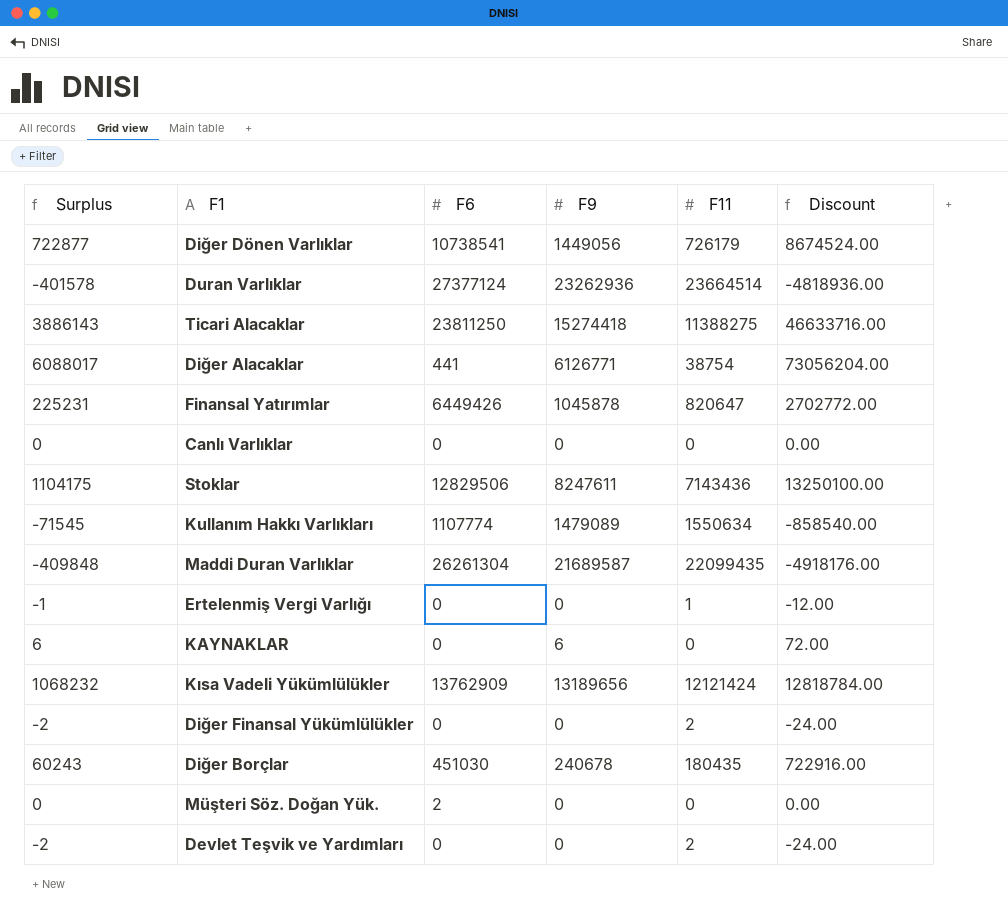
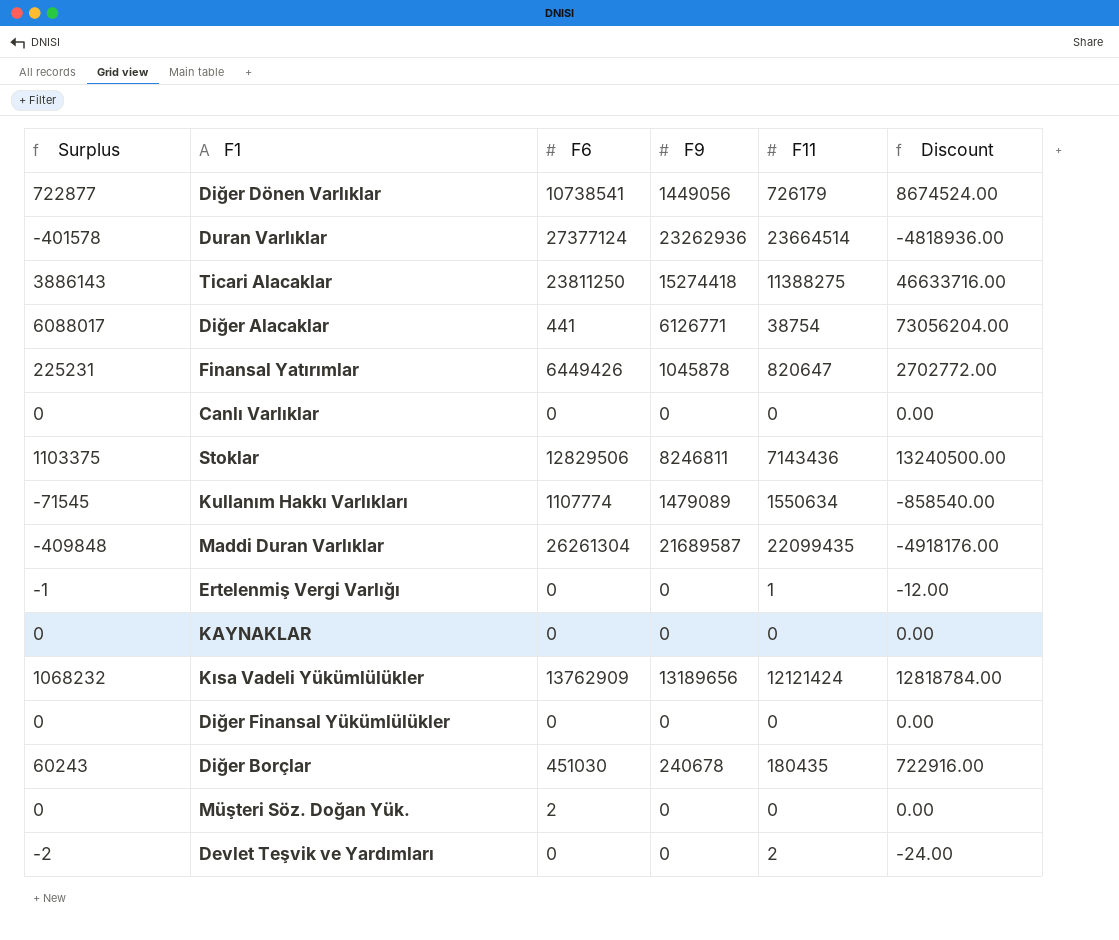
Stoklar | Surplus: 1104175 -> 1103375
Stoklar | F9: 8247611 -> 8246811
Stoklar | Discount: 13250100.00 -> 13240500.00
KAYNAKLAR | Surplus: 6 -> 0
KAYNAKLAR | F9: 6 -> 0
KAYNAKLAR | Discount: 72.00 -> 0.00
Diğer Finansal Yükümlülükler | Surplus: -2 -> 0
Diğer Finansal Yükümlülükler | F11: 2 -> 0
Diğer Finansal Yükümlülükler | Discount: -24.00 -> 0.00

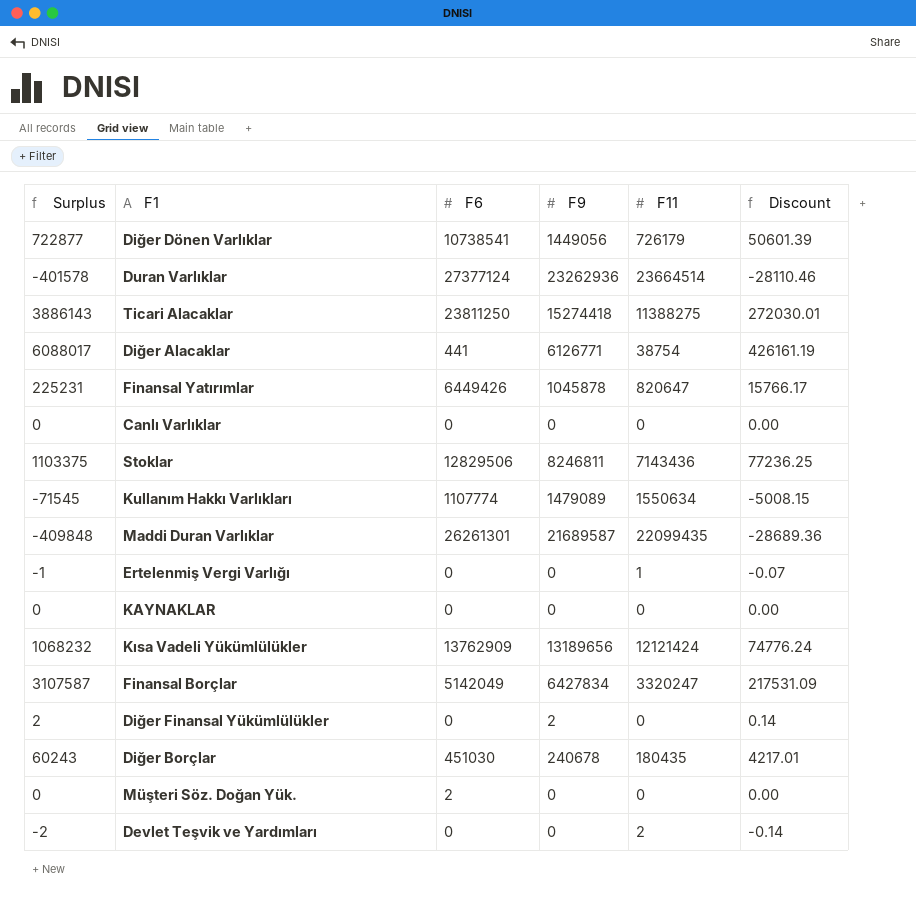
column Discount | formula: [Surplus] * 12 -> [Surplus] * 0.07
Maddi Duran Varlıklar | F6: 26261304 -> 26261301
row Finansal Borçlar: none -> 3107587 | 5142049 | 6427834 | 3320247 | 217531.09
Diğer Finansal Yükümlülükler | Surplus: 0 -> 2
Diğer Finansal Yükümlülükler | F9: 0 -> 2

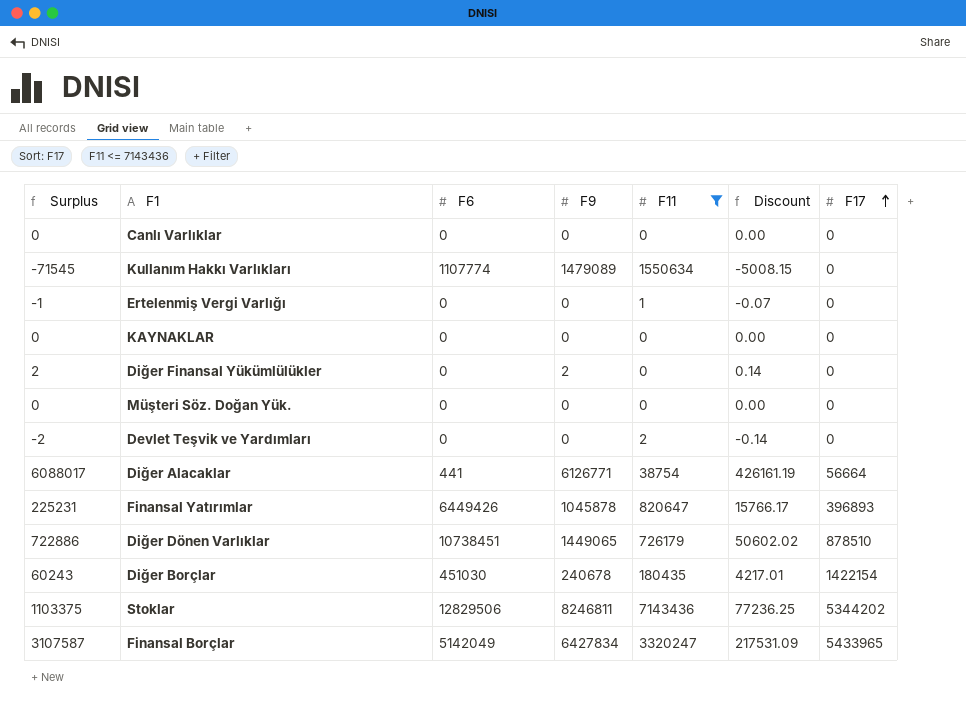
filter: none -> F11 <= 7143436
row order: none -> F17 ascending
column F17 | position: none -> 7
Müşteri Söz. Doğan Yük. | F6: 2 -> 0
Diğer Dönen Varlıklar | Surplus: 722877 -> 722886
Diğer Dönen Varlıklar | F6: 10738541 -> 10738451
Diğer Dönen Varlıklar | F9: 1449056 -> 1449065
Diğer Dönen Varlıklar | Discount: 50601.39 -> 50602.02

